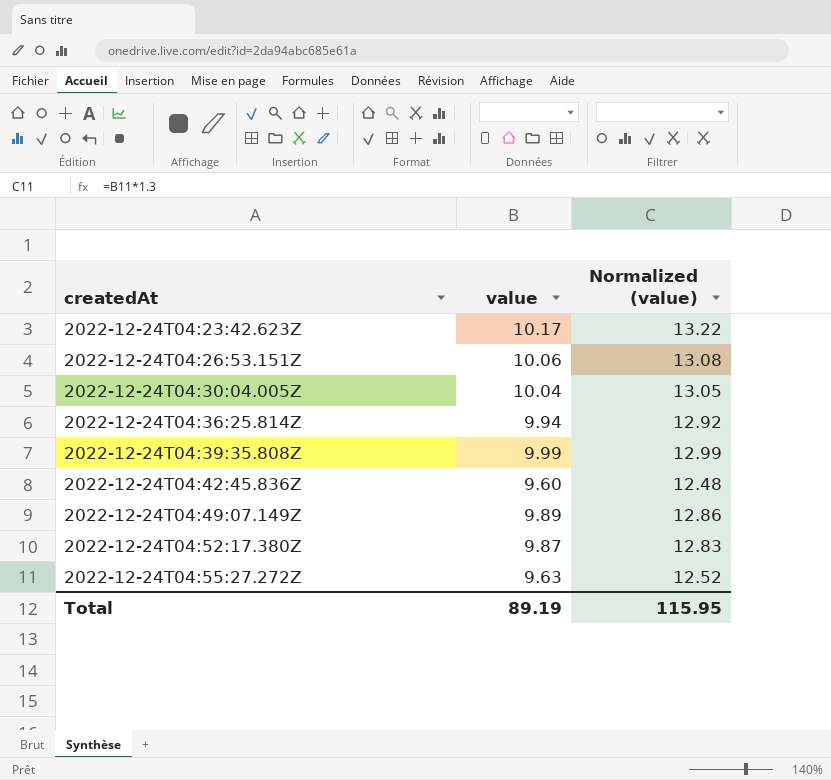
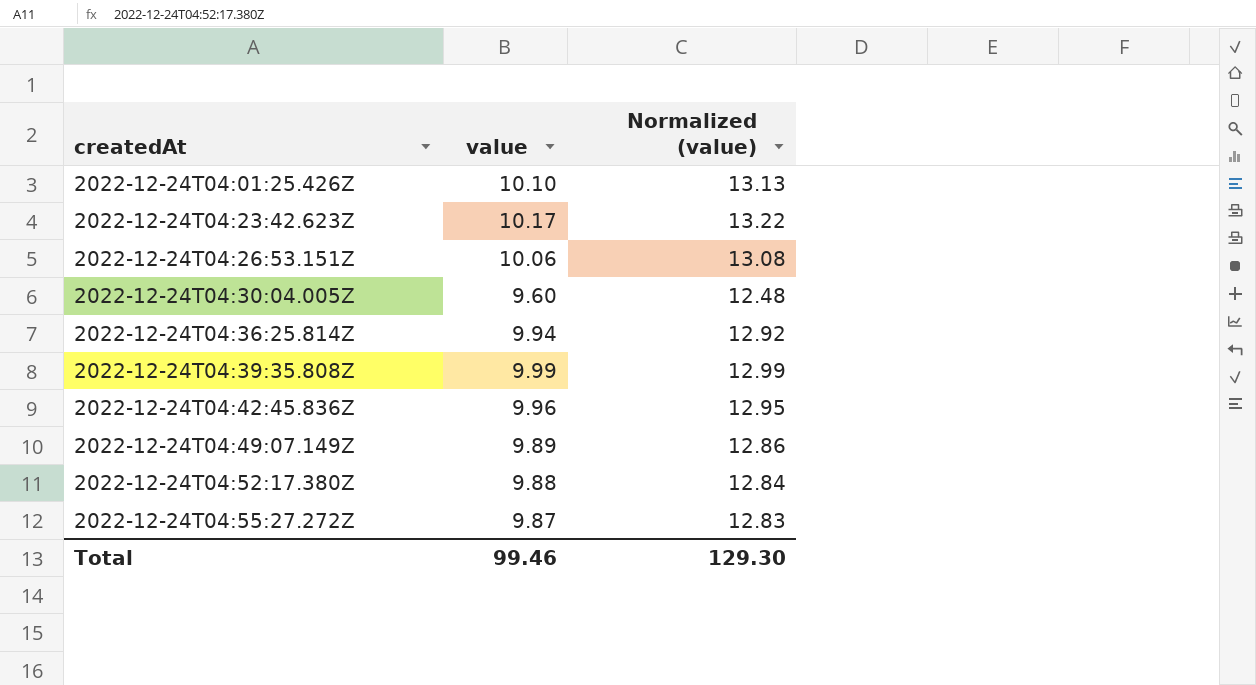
row 2022-12-24T04:01:25.426Z: none -> 10.10 | 13.13
2022-12-24T04:30:04.005Z | value: 10.04 -> 9.60
2022-12-24T04:30:04.005Z | Normalized (value): 13.05 -> 12.48
2022-12-24T04:42:45.836Z | value: 9.60 -> 9.96
2022-12-24T04:42:45.836Z | Normalized (value): 12.48 -> 12.95
2022-12-24T04:52:17.380Z | value: 9.87 -> 9.88
2022-12-24T04:52:17.380Z | Normalized (value): 12.83 -> 12.84
2022-12-24T04:55:27.272Z | value: 9.63 -> 9.87
2022-12-24T04:55:27.272Z | Normalized (value): 12.52 -> 12.83
Total | value: 89.19 -> 99.46
Total | Normalized (value): 115.95 -> 129.30

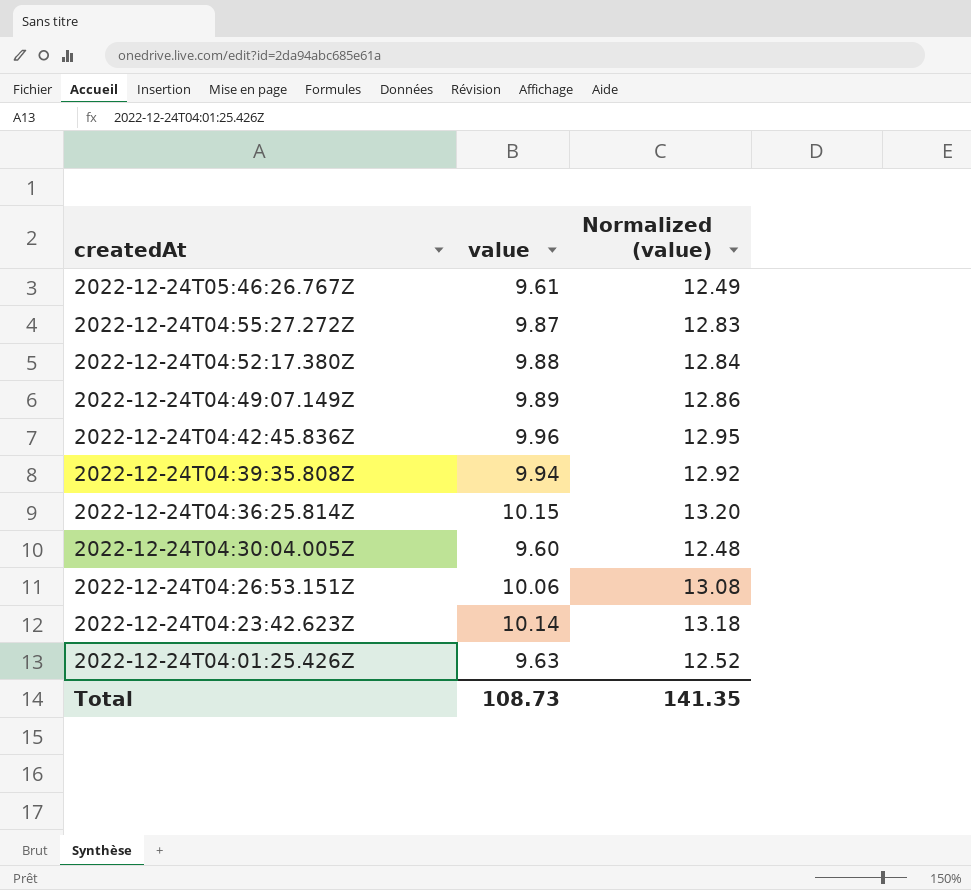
row order: createdAt ascending -> createdAt descending
row 2022-12-24T05:46:26.767Z: none -> 9.61 | 12.49
2022-12-24T04:39:35.808Z | value: 9.99 -> 9.94
2022-12-24T04:39:35.808Z | Normalized (value): 12.99 -> 12.92
2022-12-24T04:36:25.814Z | value: 9.94 -> 10.15
2022-12-24T04:36:25.814Z | Normalized (value): 12.92 -> 13.20
2022-12-24T04:23:42.623Z | value: 10.17 -> 10.14
2022-12-24T04:23:42.623Z | Normalized (value): 13.22 -> 13.18
2022-12-24T04:01:25.426Z | value: 10.10 -> 9.63
2022-12-24T04:01:25.426Z | Normalized (value): 13.13 -> 12.52
Total | value: 99.46 -> 108.73
Total | Normalized (value): 129.30 -> 141.35

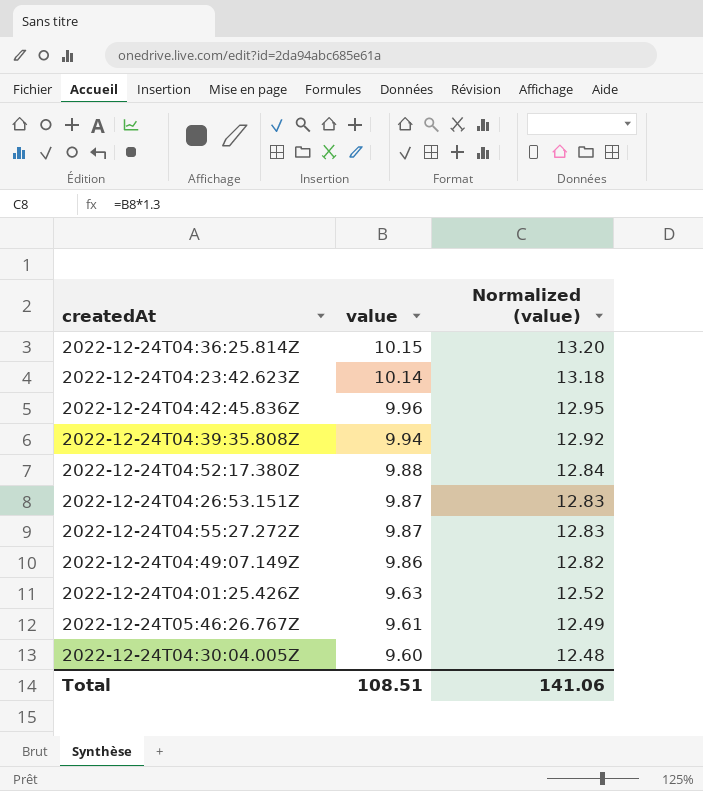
row order: createdAt descending -> value descending
2022-12-24T04:26:53.151Z | value: 10.06 -> 9.87
2022-12-24T04:26:53.151Z | Normalized (value): 13.08 -> 12.83
2022-12-24T04:49:07.149Z | value: 9.89 -> 9.86
2022-12-24T04:49:07.149Z | Normalized (value): 12.86 -> 12.82
Total | value: 108.73 -> 108.51
Total | Normalized (value): 141.35 -> 141.06

